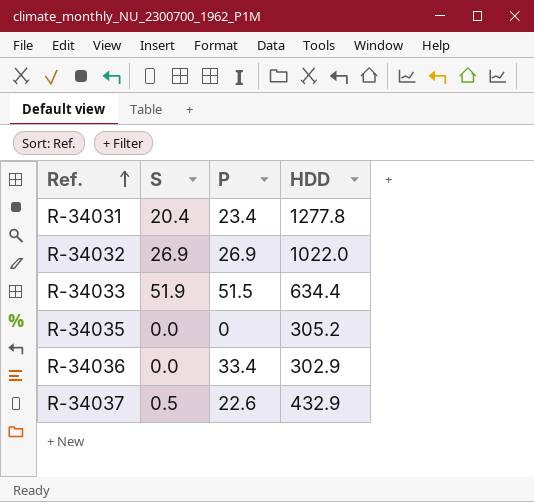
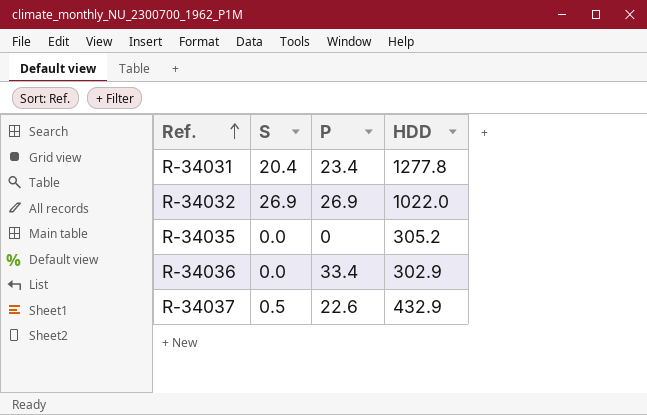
row R-34033: 51.9 | 51.5 | 634.4 -> none

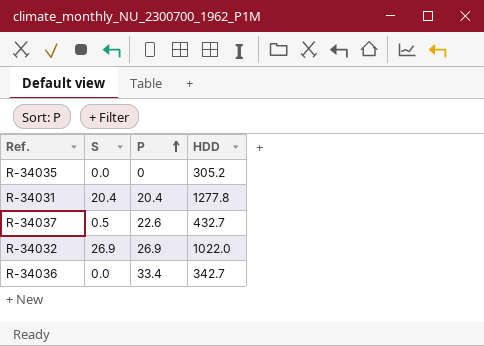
row order: Ref. ascending -> P ascending
R-34031 | P: 23.4 -> 20.4
R-34037 | HDD: 432.9 -> 432.7
R-34036 | HDD: 302.9 -> 342.7

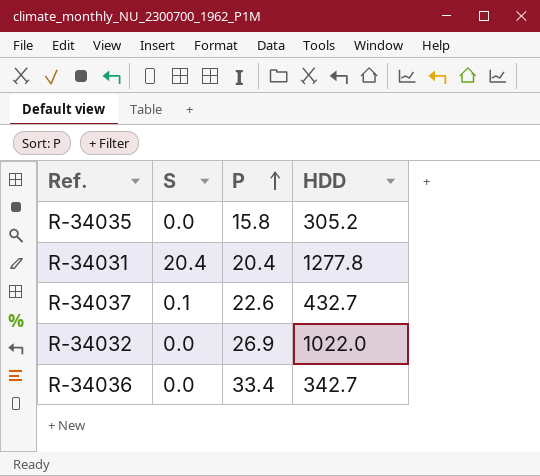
R-34035 | P: 0 -> 15.8
R-34037 | S: 0.5 -> 0.1
R-34032 | S: 26.9 -> 0.0

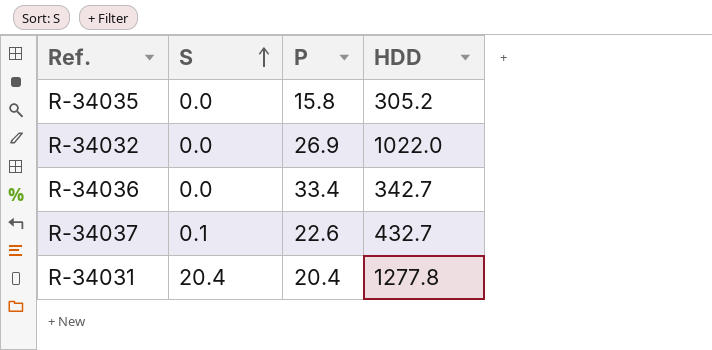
row order: P ascending -> S ascending

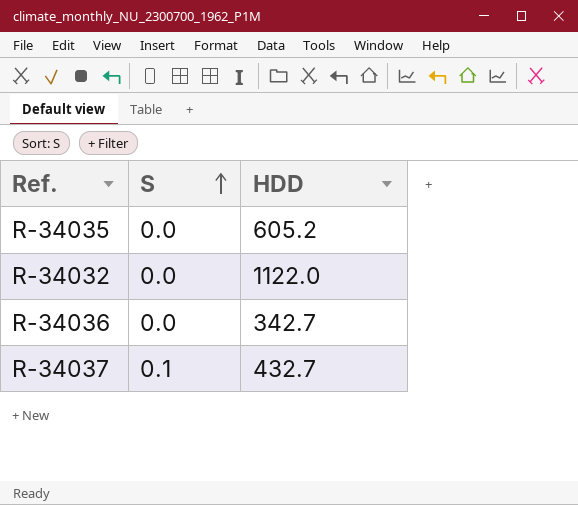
column P | position: 3 -> none
row R-34031: 20.4 | 20.4 | 1277.8 -> none
R-34035 | HDD: 305.2 -> 605.2
R-34032 | HDD: 1022.0 -> 1122.0

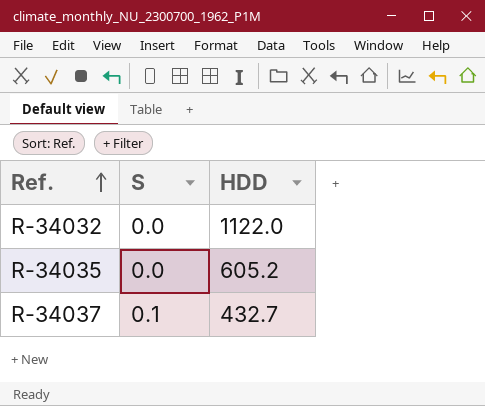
row order: S ascending -> Ref. ascending
row R-34036: 0.0 | 342.7 -> none

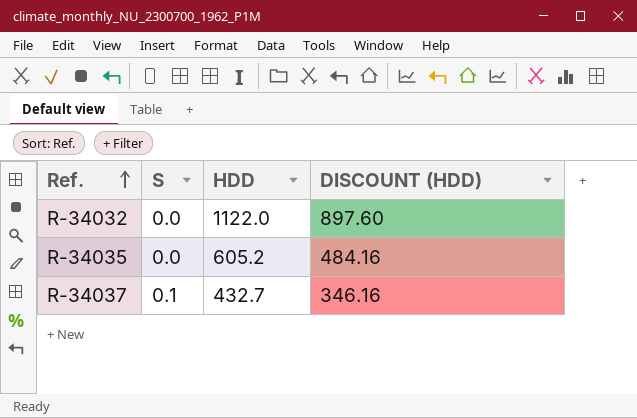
column DISCOUNT (HDD) | formula: none -> [HDD] * 0.8

